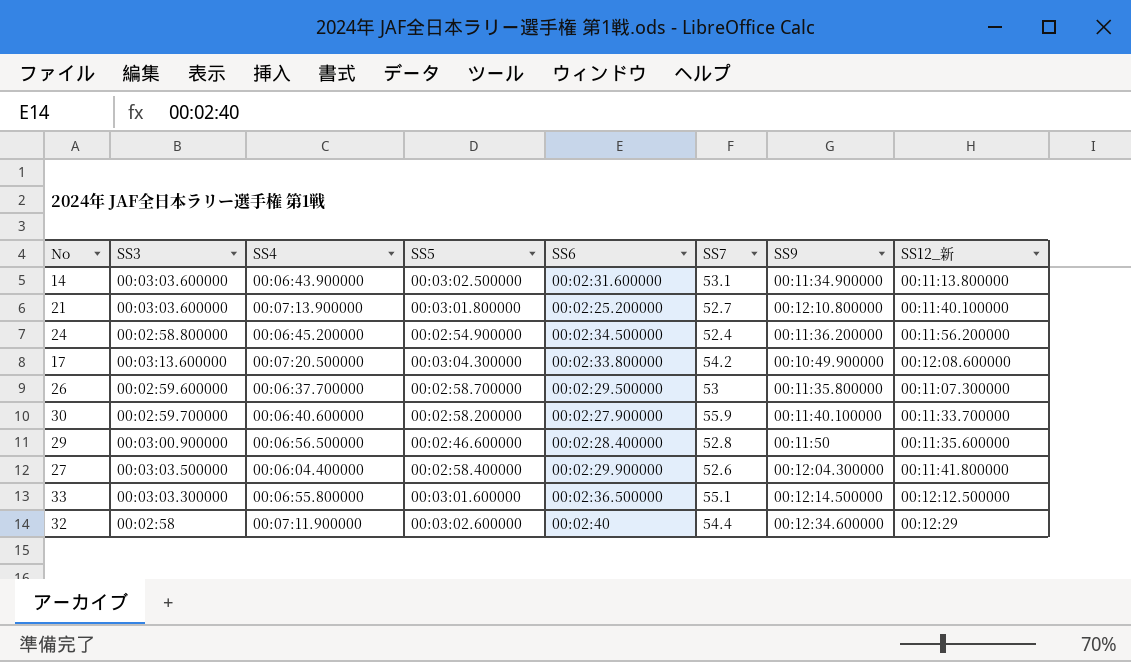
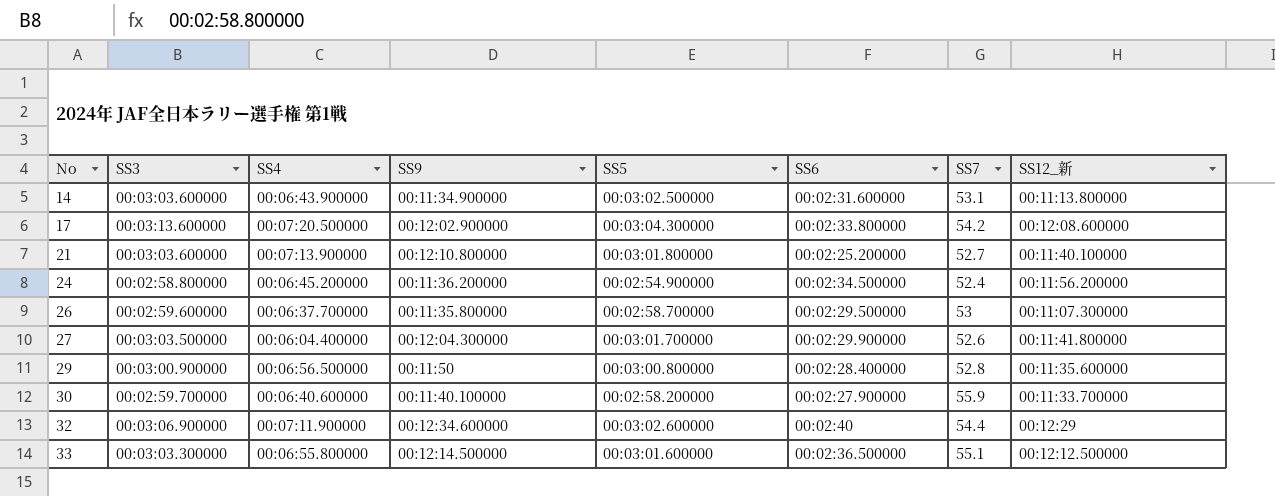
row order: none -> No ascending
column SS9 | position: 7 -> 4
17 | SS9: 00:10:49.900000 -> 00:12:02.900000
27 | SS5: 00:02:58.400000 -> 00:03:01.700000
29 | SS5: 00:02:46.600000 -> 00:03:00.800000
32 | SS3: 00:02:58 -> 00:03:06.900000

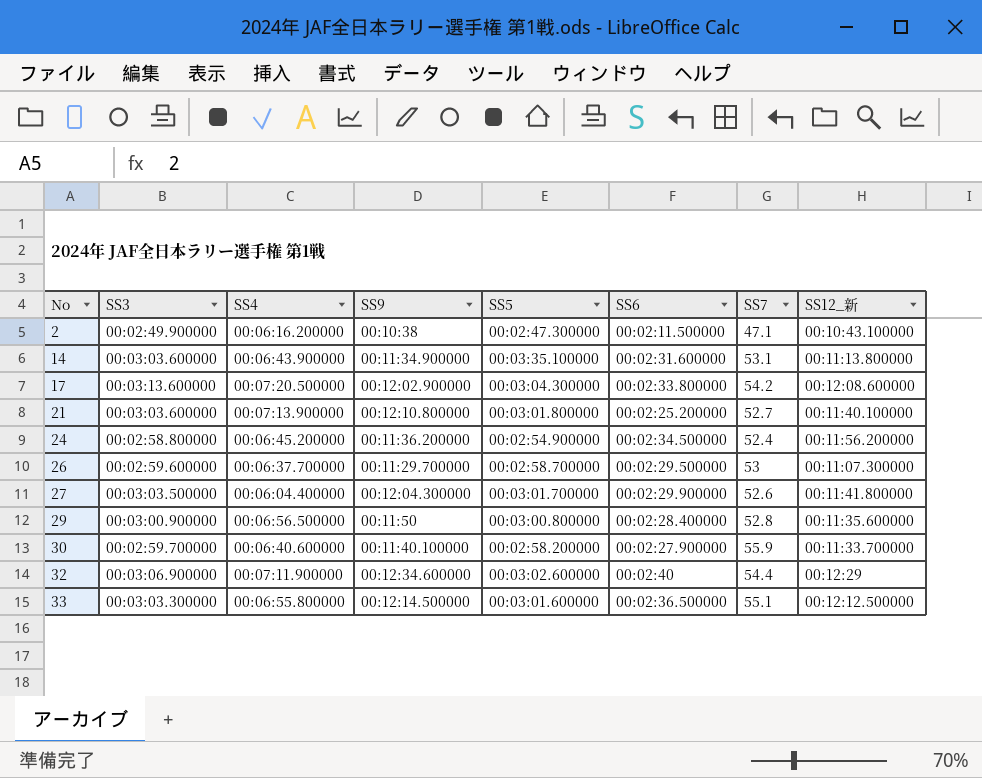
row 2: none -> 00:02:49.900000 | 00:06:16.200000 | 00:10:38 | 00:02:47.300000 | 00:02:11.500000 | 47.1 | 00:10:43.100000
14 | SS5: 00:03:02.500000 -> 00:03:35.100000
26 | SS9: 00:11:35.800000 -> 00:11:29.700000

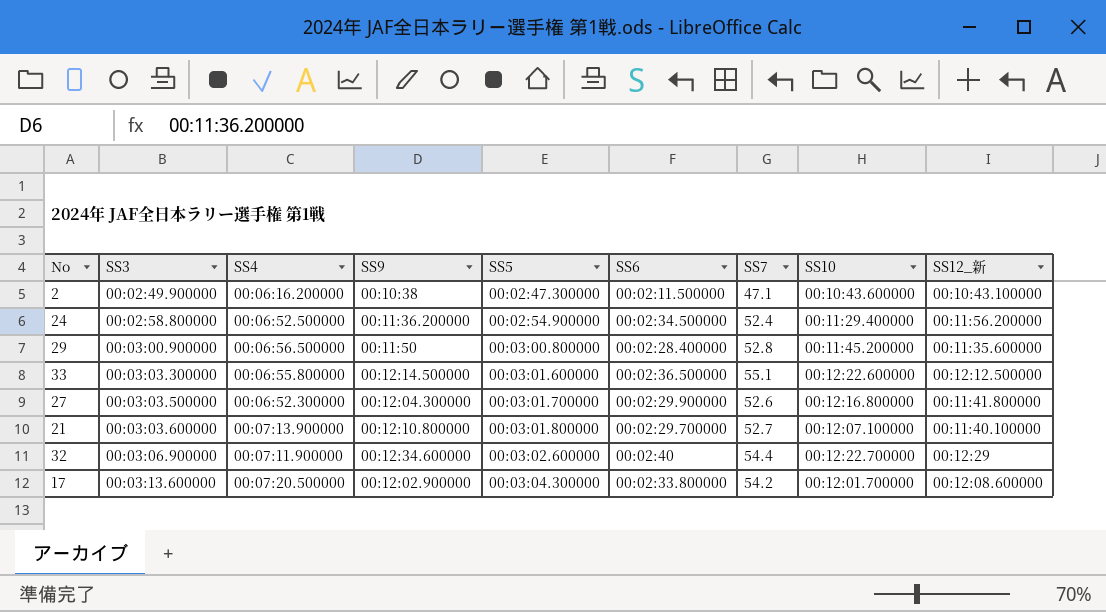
row order: No ascending -> SS3 ascending
column SS10 | position: none -> 8
row 14: 00:03:03.600000 | 00:06:43.900000 | 00:11:34.900000 | 00:03:35.100000 | 00:02:31.600000 | 53.1 | 00:11:13.800000 -> none
row 26: 00:02:59.600000 | 00:06:37.700000 | 00:11:29.700000 | 00:02:58.700000 | 00:02:29.500000 | 53 | 00:11:07.300000 -> none
row 30: 00:02:59.700000 | 00:06:40.600000 | 00:11:40.100000 | 00:02:58.200000 | 00:02:27.900000 | 55.9 | 00:11:33.700000 -> none
24 | SS4: 00:06:45.200000 -> 00:06:52.500000
27 | SS4: 00:06:04.400000 -> 00:06:52.300000
21 | SS6: 00:02:25.200000 -> 00:02:29.700000

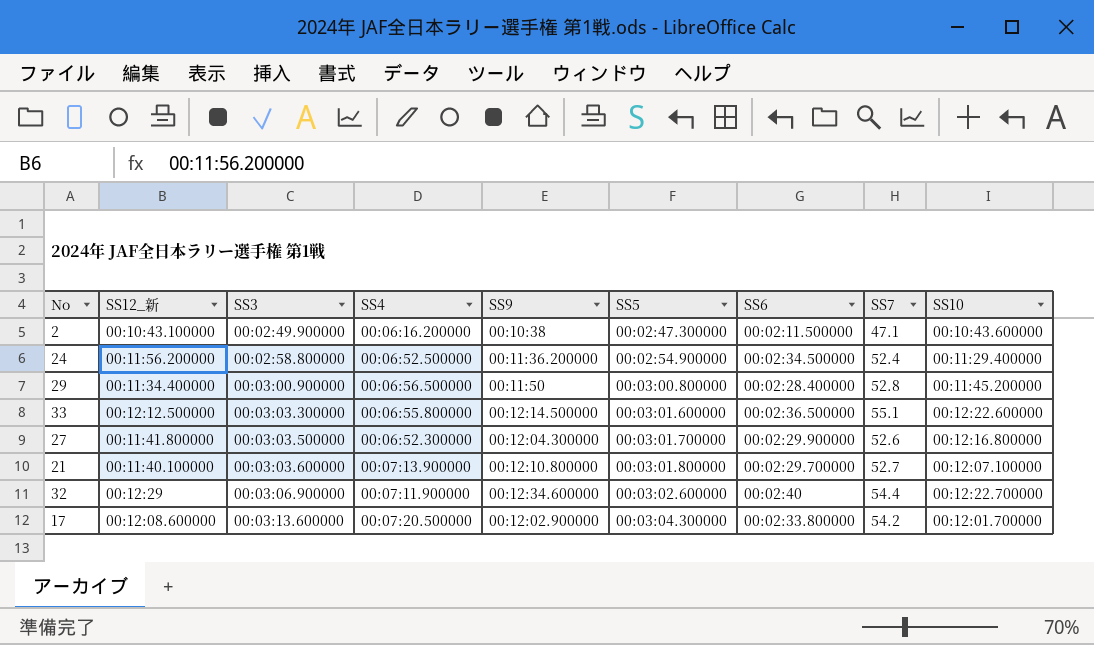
column SS12_新 | position: 9 -> 2
29 | SS12_新: 00:11:35.600000 -> 00:11:34.400000

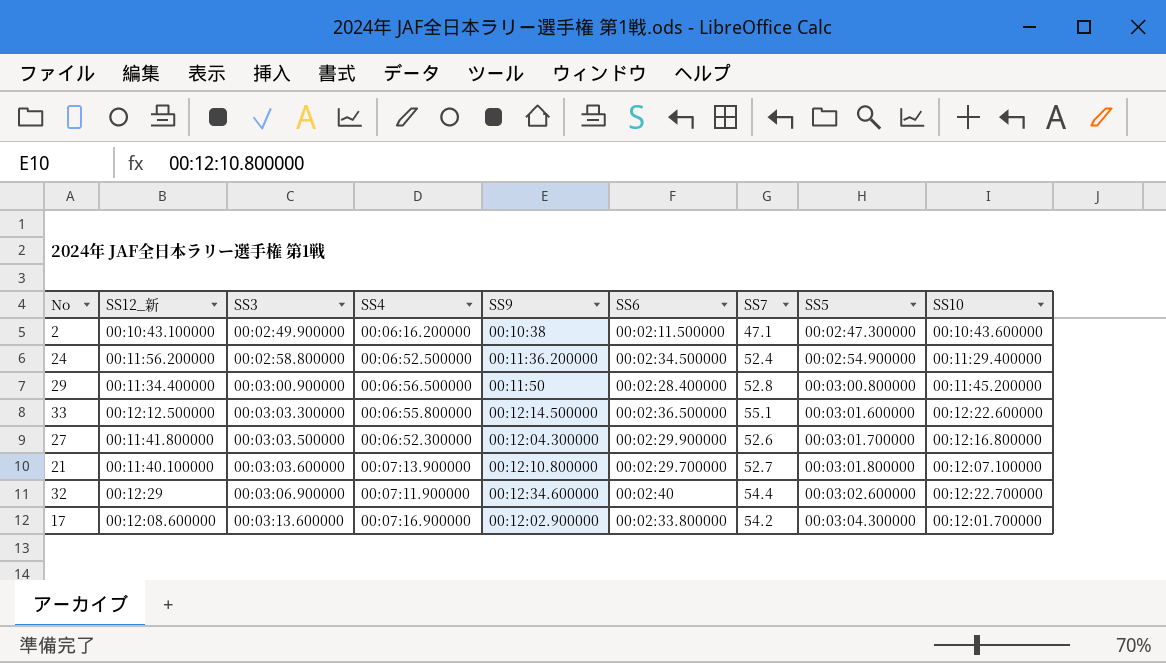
column SS5 | position: 6 -> 8
17 | SS4: 00:07:20.500000 -> 00:07:16.900000

